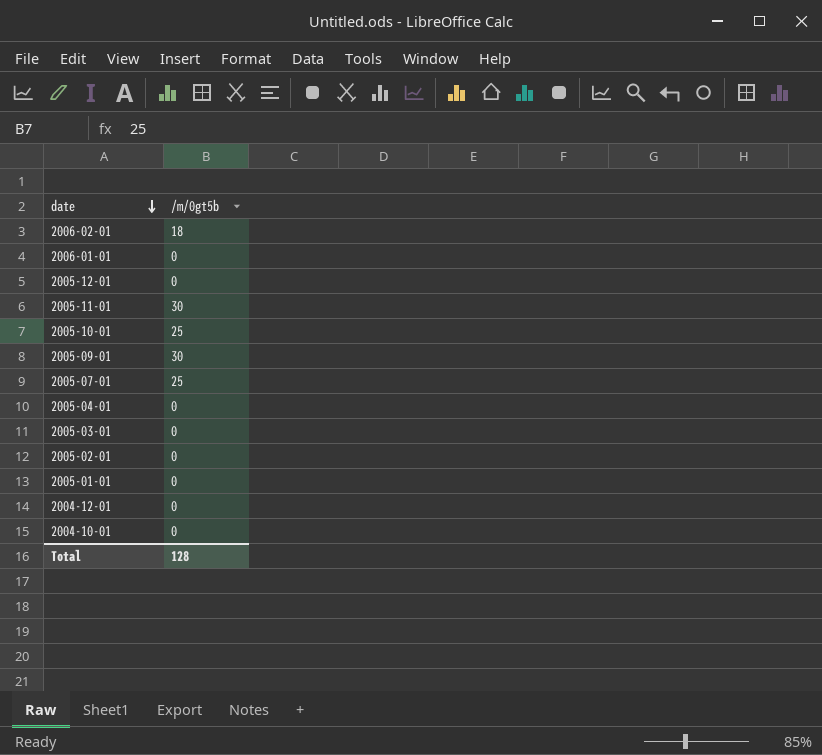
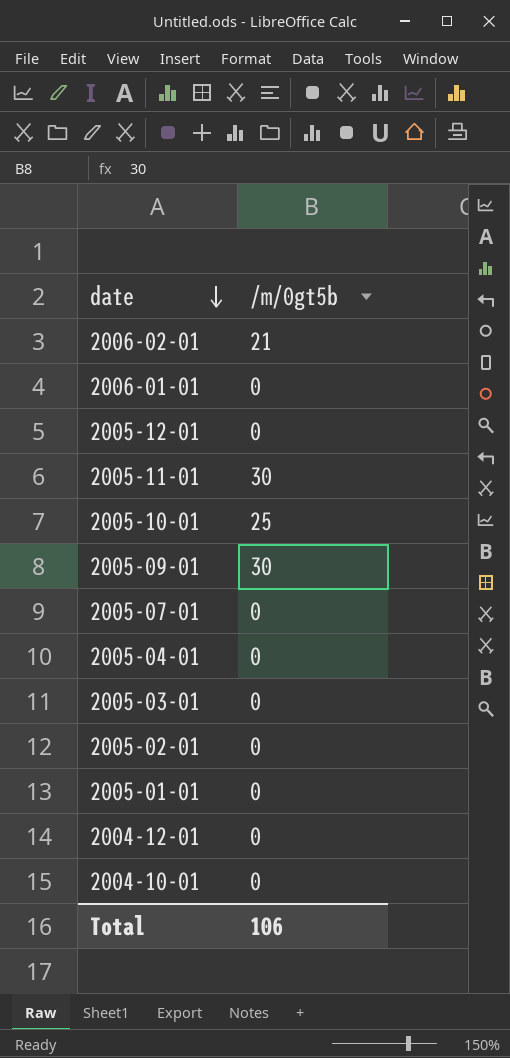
2006-02-01 | /m/0gt5b: 18 -> 21
2005-07-01 | /m/0gt5b: 25 -> 0
Total | /m/0gt5b: 128 -> 106

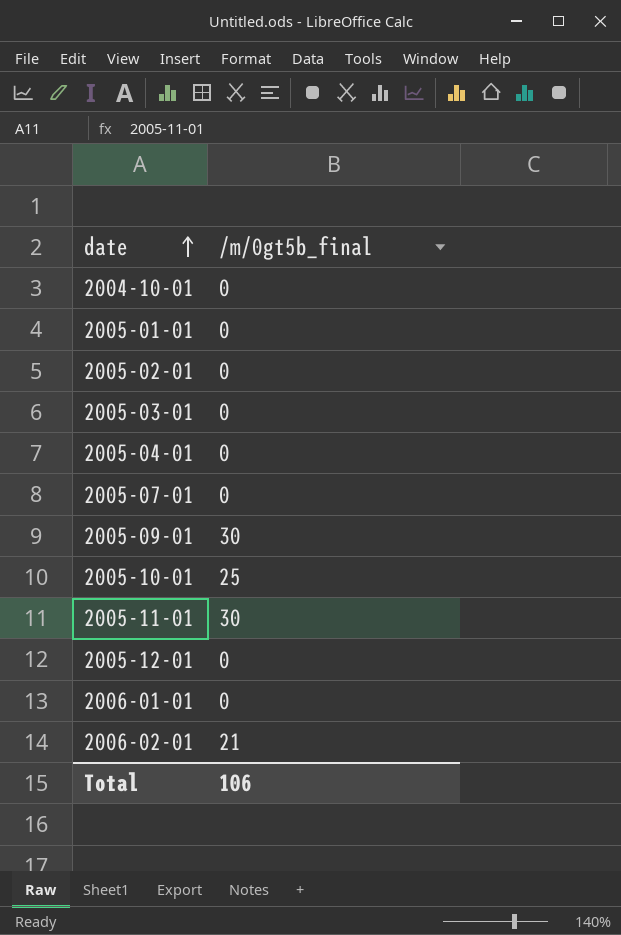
row order: date descending -> date ascending
column name: /m/0gt5b -> /m/0gt5b_final
row 2004-12-01: 0 -> none

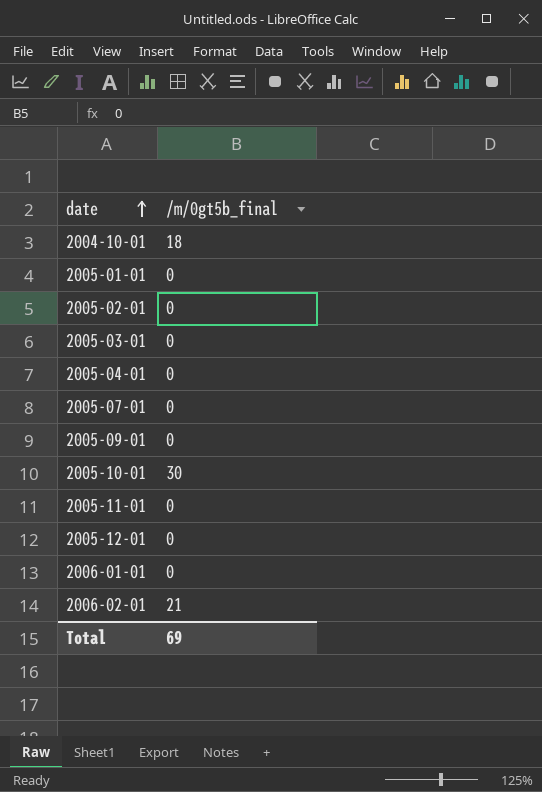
2004-10-01 | /m/0gt5b_final: 0 -> 18
2005-09-01 | /m/0gt5b_final: 30 -> 0
2005-10-01 | /m/0gt5b_final: 25 -> 30
2005-11-01 | /m/0gt5b_final: 30 -> 0
Total | /m/0gt5b_final: 106 -> 69

